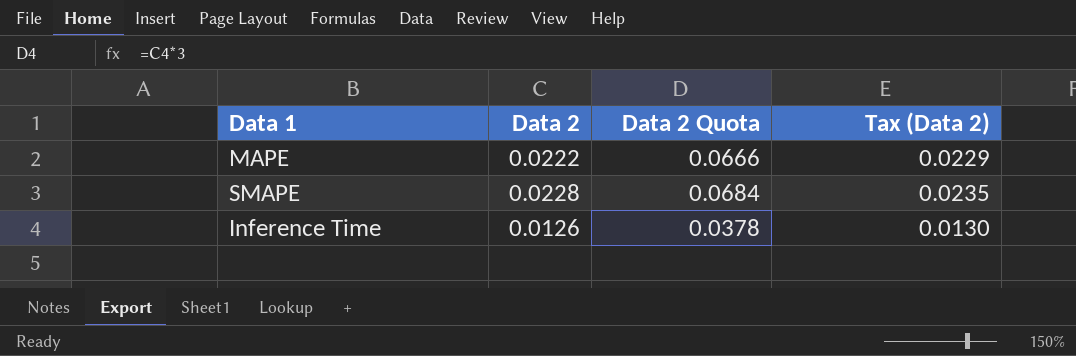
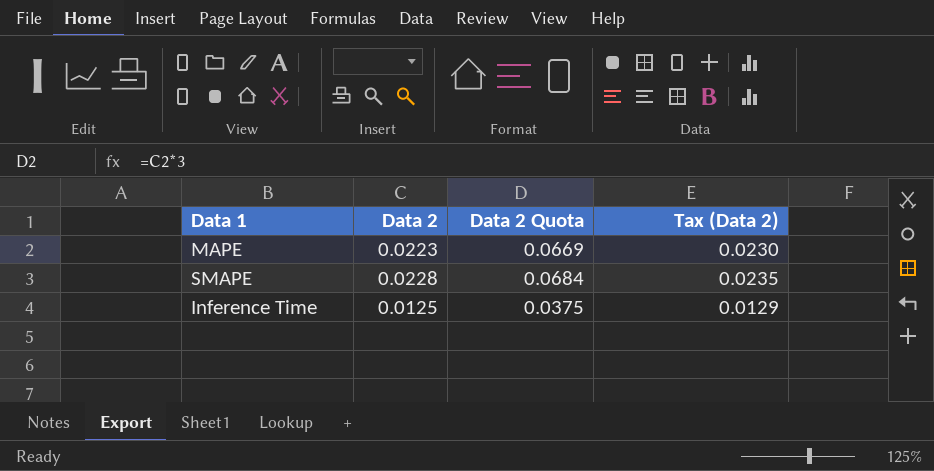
MAPE | Data 2: 0.0222 -> 0.0223
MAPE | Data 2 Quota: 0.0666 -> 0.0669
MAPE | Tax (Data 2): 0.0229 -> 0.0230
Inference Time | Data 2: 0.0126 -> 0.0125
Inference Time | Data 2 Quota: 0.0378 -> 0.0375
Inference Time | Tax (Data 2): 0.0130 -> 0.0129

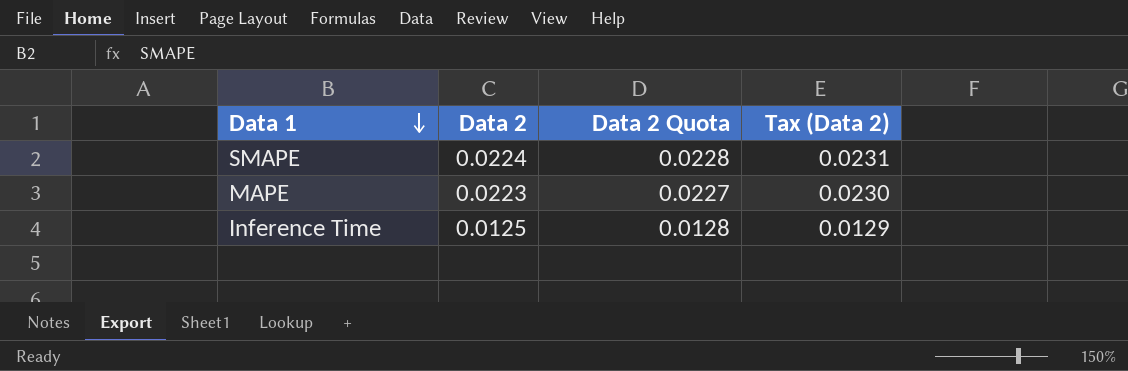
row order: none -> Data 1 descending
column Data 2 Quota | formula: [Data 2] * 3 -> [Data 2] * 1.02
SMAPE | Data 2: 0.0228 -> 0.0224
SMAPE | Tax (Data 2): 0.0235 -> 0.0231

